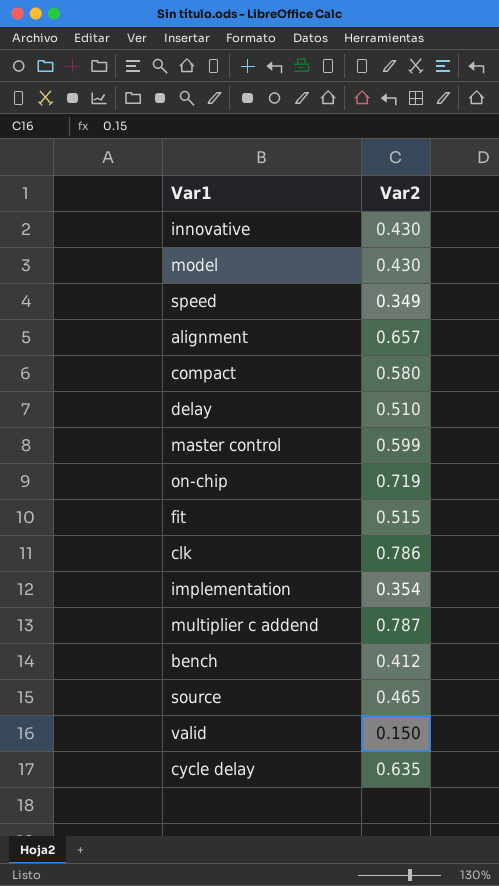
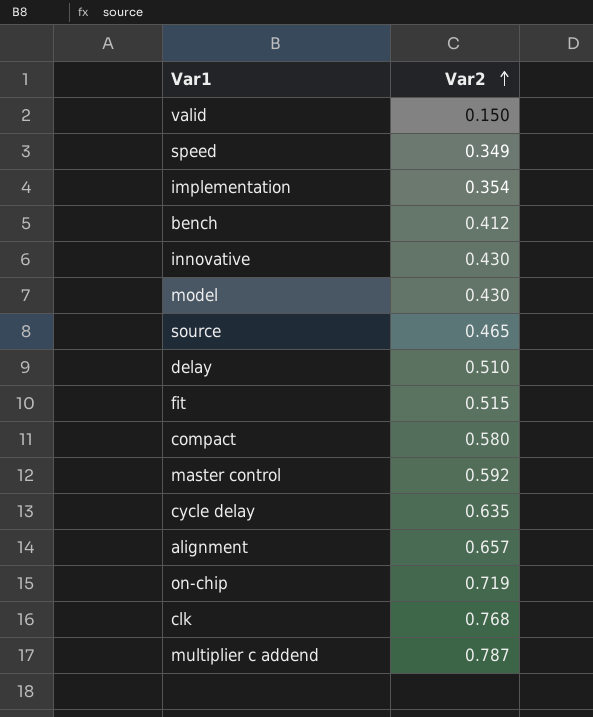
row order: none -> Var2 ascending
master control | Var2: 0.599 -> 0.592
clk | Var2: 0.786 -> 0.768

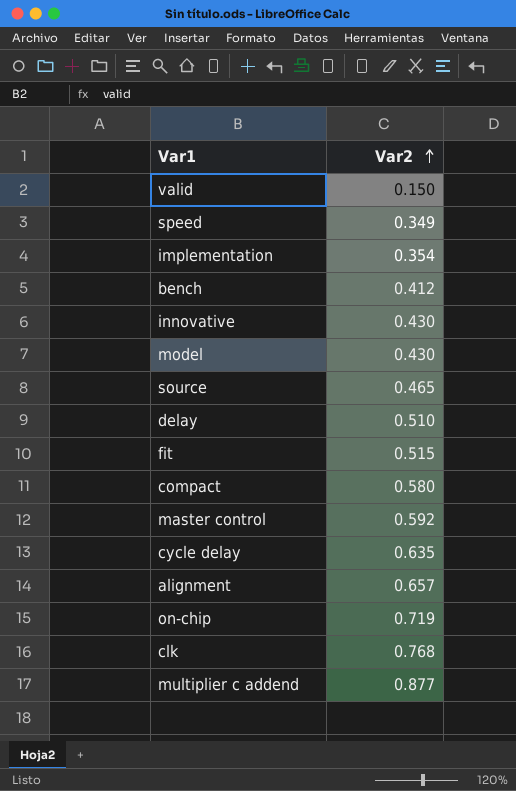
multiplier c addend | Var2: 0.787 -> 0.877

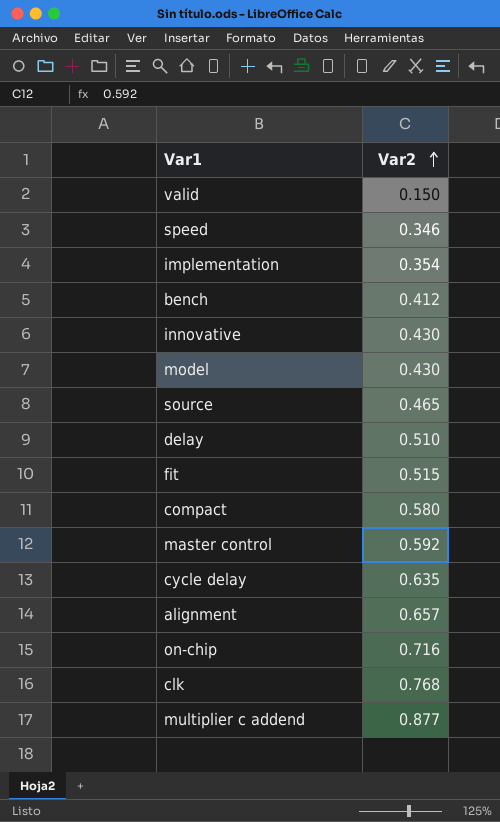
speed | Var2: 0.349 -> 0.346
on-chip | Var2: 0.719 -> 0.716

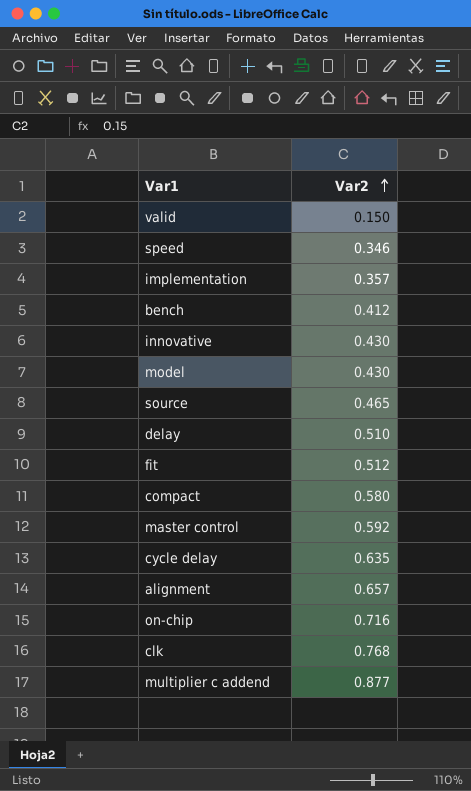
implementation | Var2: 0.354 -> 0.357
fit | Var2: 0.515 -> 0.512

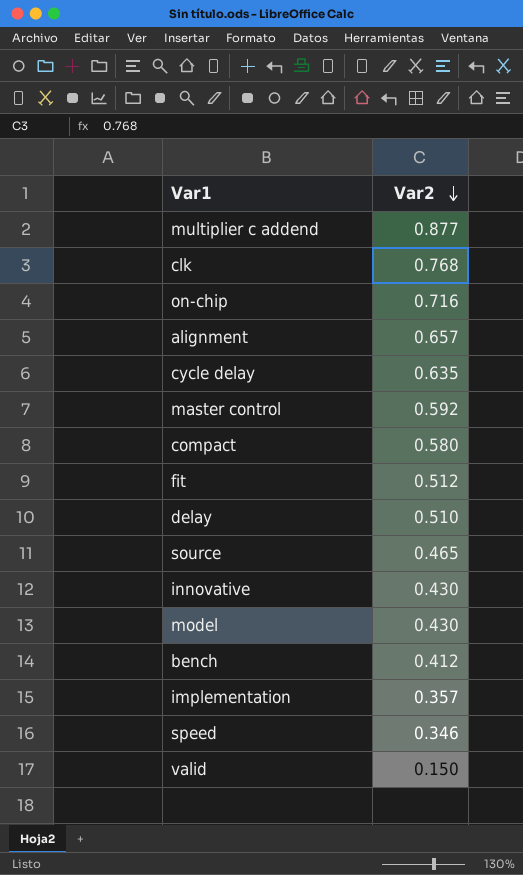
row order: Var2 ascending -> Var2 descending

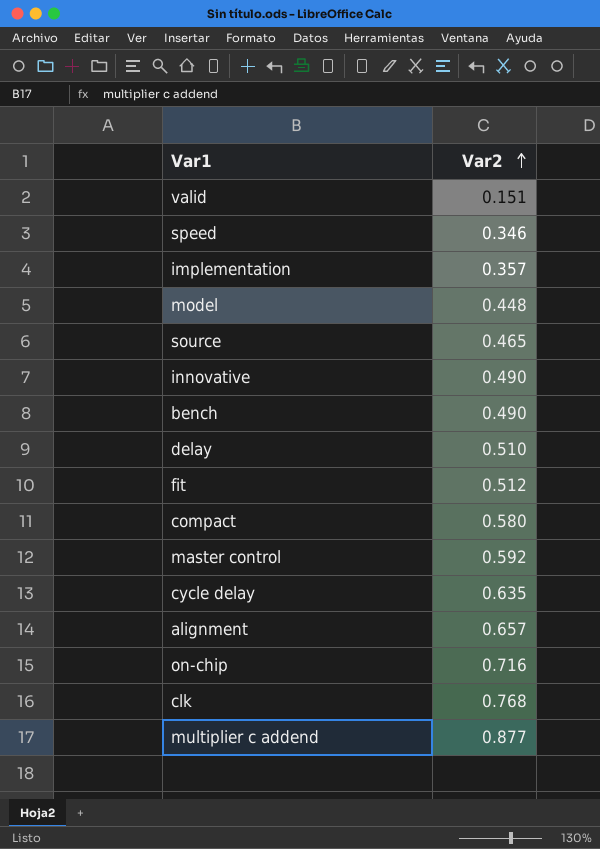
row order: Var2 descending -> Var2 ascending
valid | Var2: 0.150 -> 0.151
model | Var2: 0.430 -> 0.448
innovative | Var2: 0.430 -> 0.490
bench | Var2: 0.412 -> 0.490

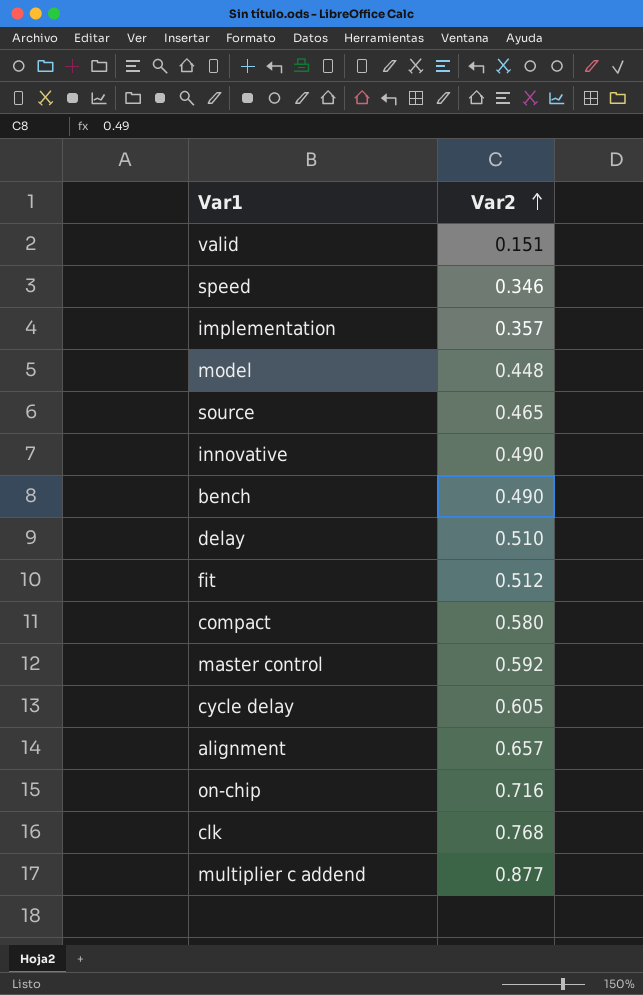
cycle delay | Var2: 0.635 -> 0.605

